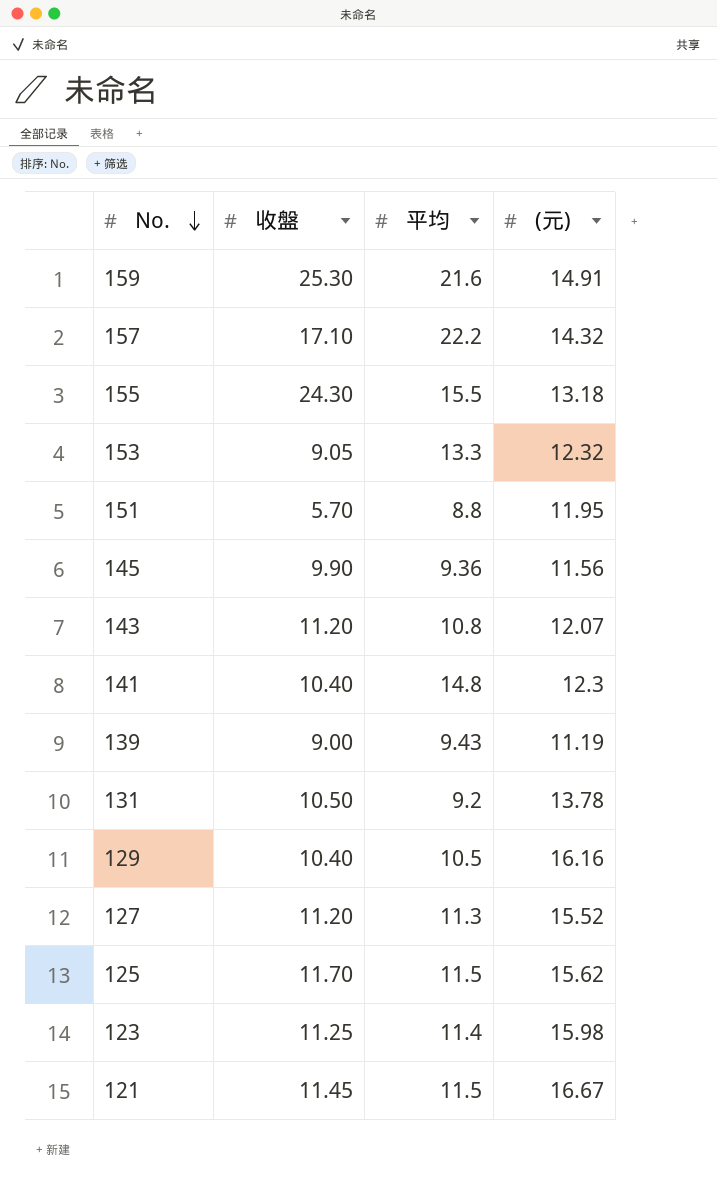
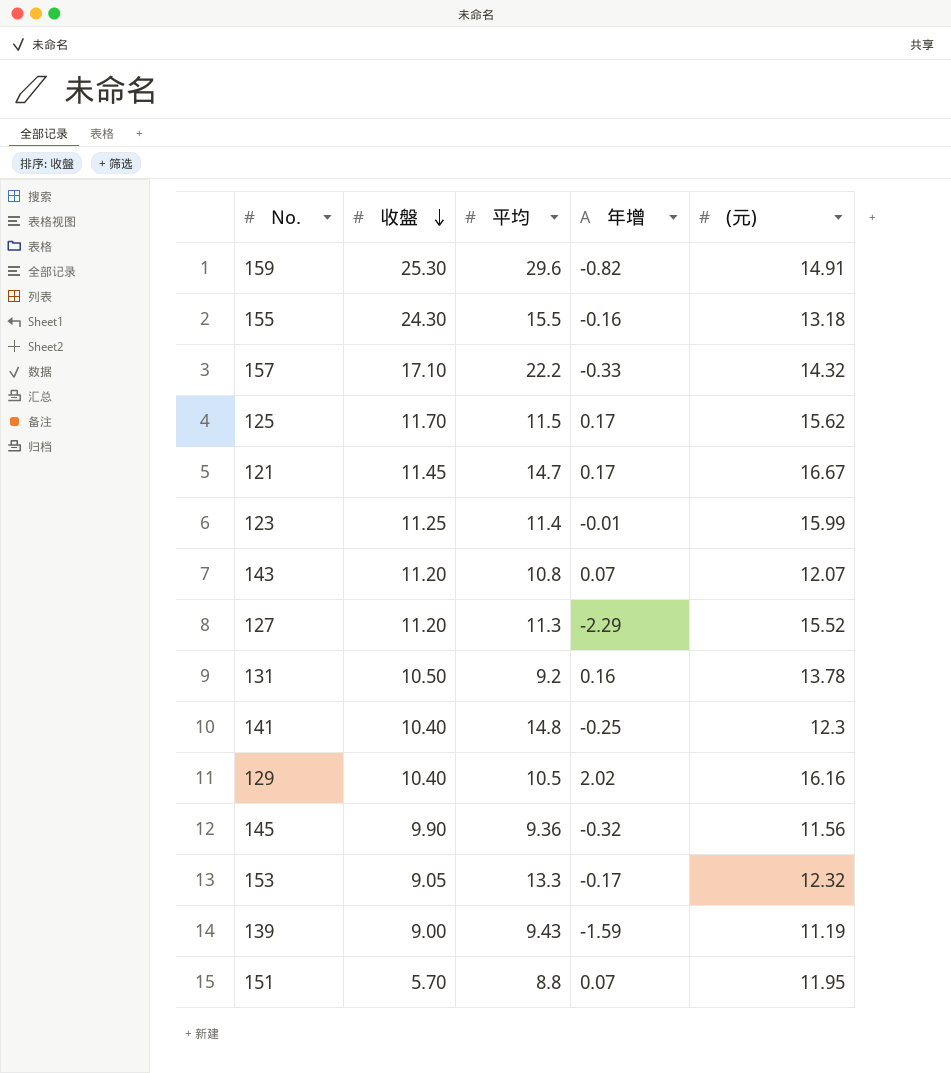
row order: No. descending -> 收盤 descending
column 年增 | position: none -> 4
159 | 平均: 21.6 -> 29.6
121 | 平均: 11.5 -> 14.7
123 | (元): 15.98 -> 15.99

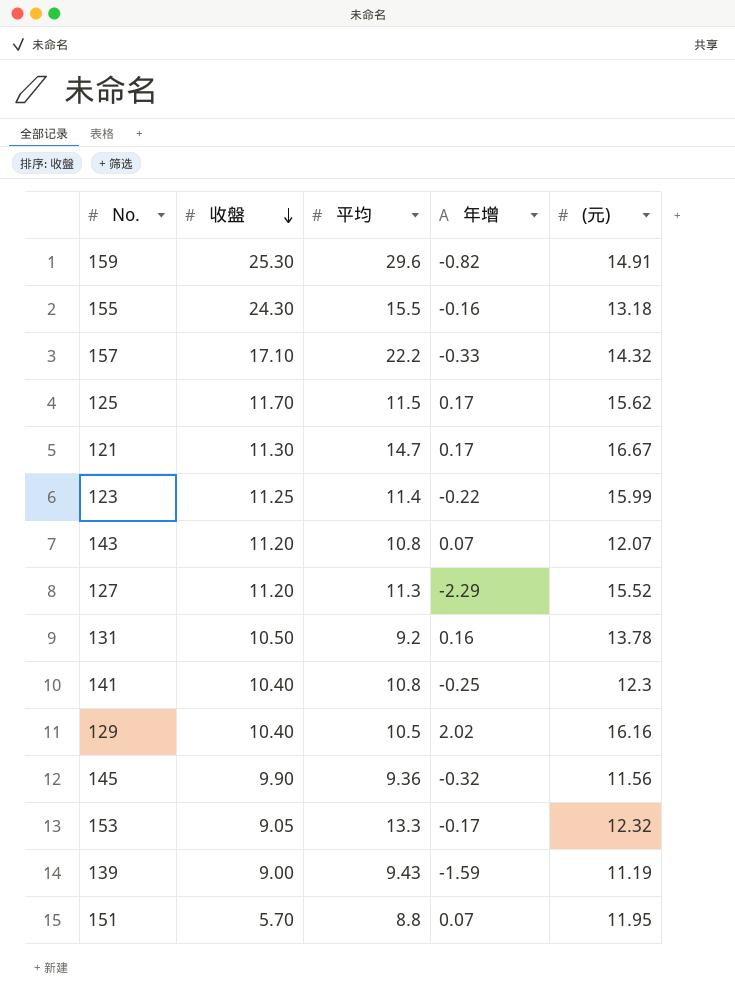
121 | 收盤: 11.45 -> 11.30
123 | 年增: -0.01 -> -0.22
141 | 平均: 14.8 -> 10.8

